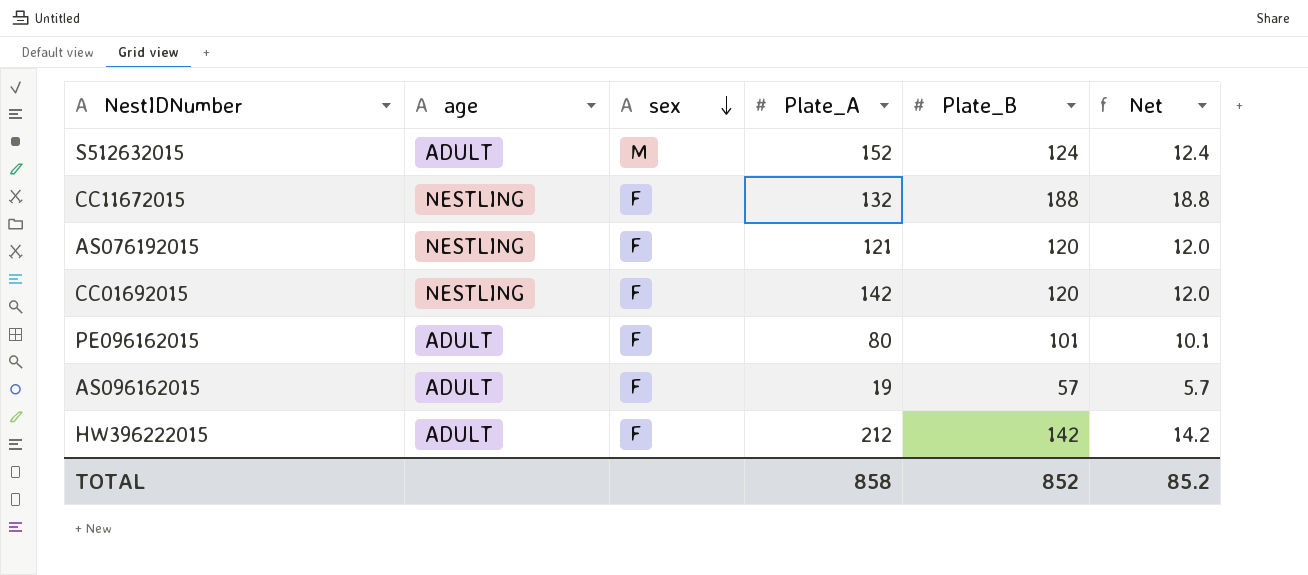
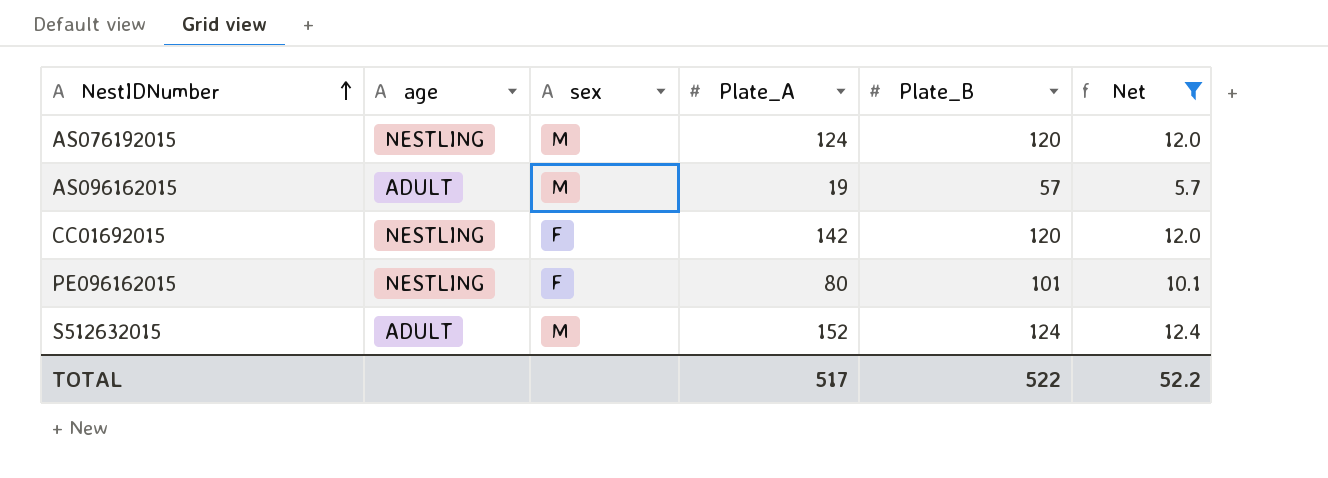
filter: none -> Net <= 12.4
row order: sex descending -> NestIDNumber ascending
AS076192015 | sex: F -> M
AS076192015 | Plate_A: 121 -> 124
AS096162015 | sex: F -> M
PE096162015 | age: ADULT -> NESTLING
TOTAL | Plate_A: 858 -> 517
TOTAL | Plate_B: 852 -> 522
TOTAL | Net: 85.2 -> 52.2

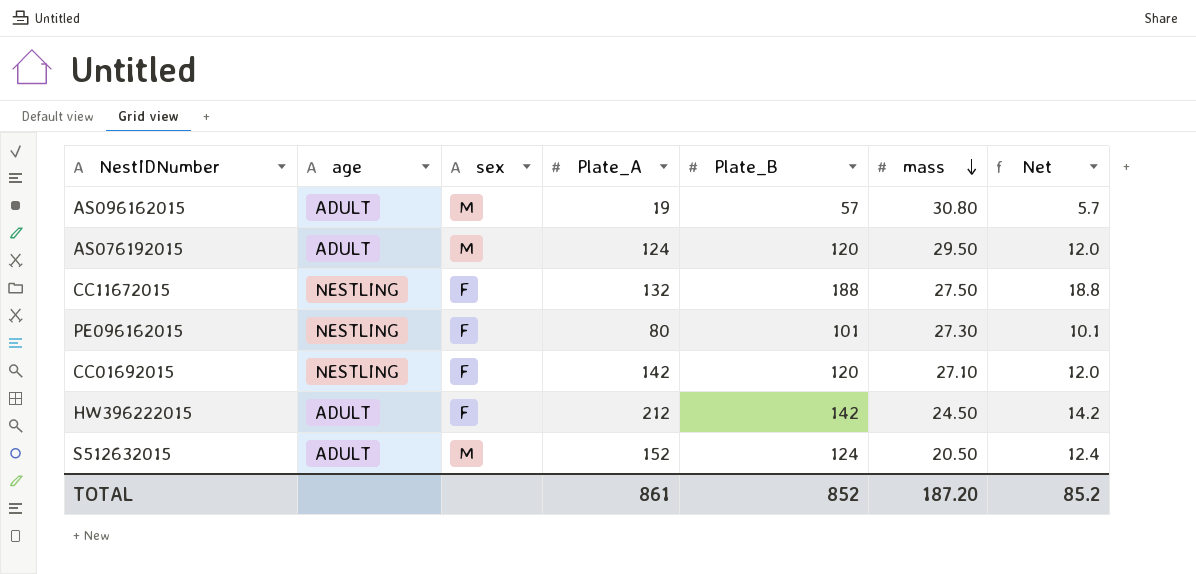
filter: Net <= 12.4 -> none
row order: NestIDNumber ascending -> mass descending
column mass | position: none -> 6
AS076192015 | age: NESTLING -> ADULT
TOTAL | Plate_A: 517 -> 861
TOTAL | Plate_B: 522 -> 852
TOTAL | Net: 52.2 -> 85.2

